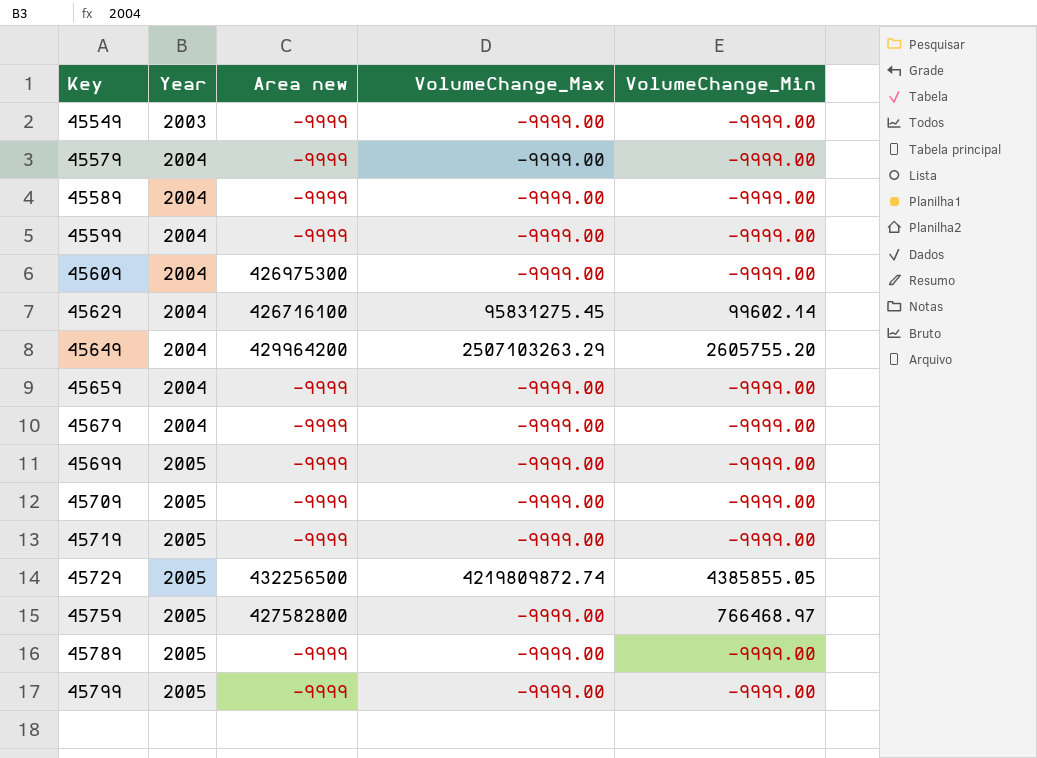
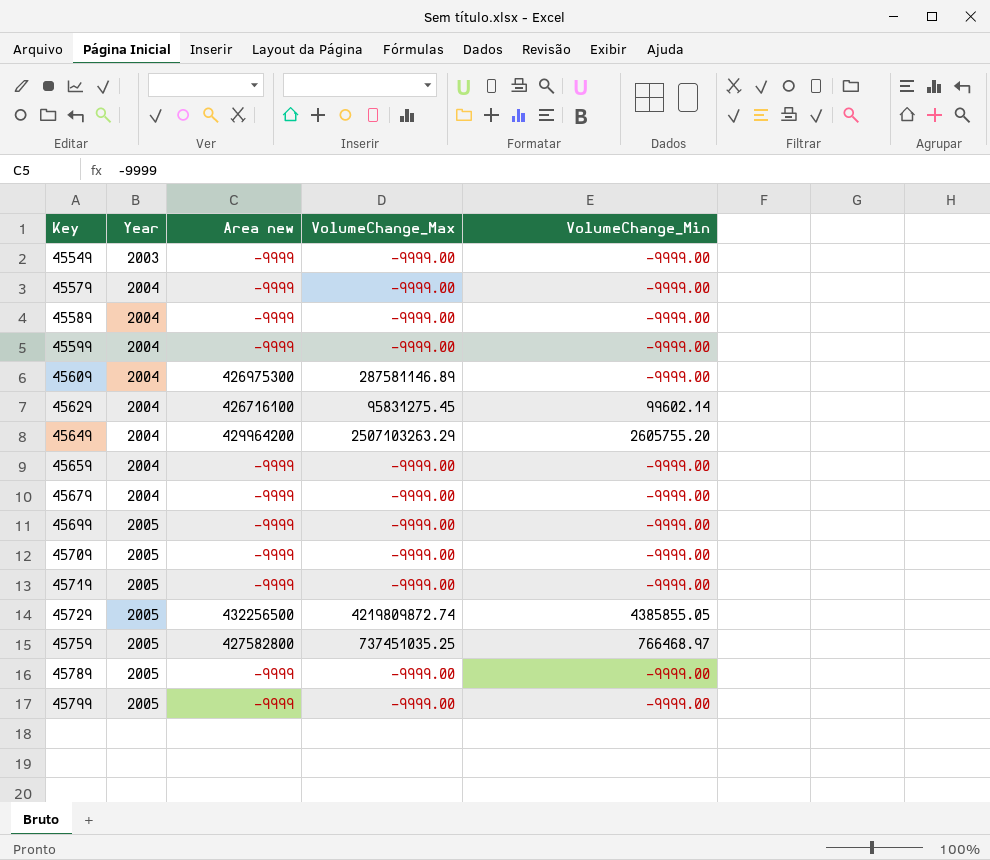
45609 | VolumeChange_Max: -9999.00 -> 287581146.89
45759 | VolumeChange_Max: -9999.00 -> 737451035.25

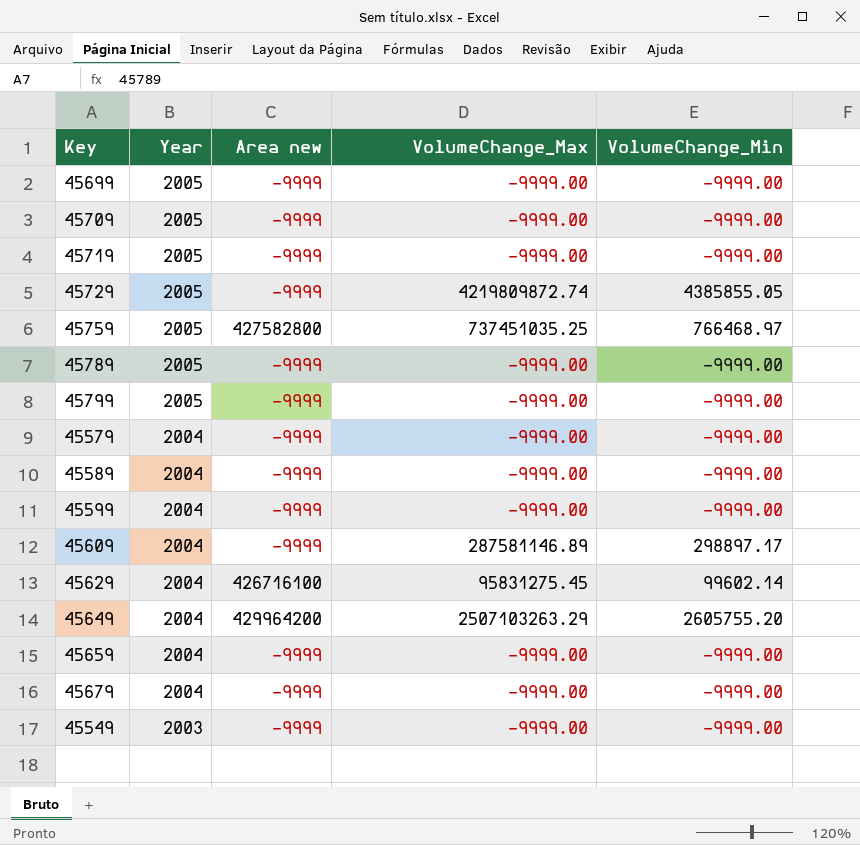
row order: Key ascending -> Year descending
45729 | Area new: 432256500 -> -9999
45609 | Area new: 426975300 -> -9999
45609 | VolumeChange_Min: -9999.00 -> 298897.17

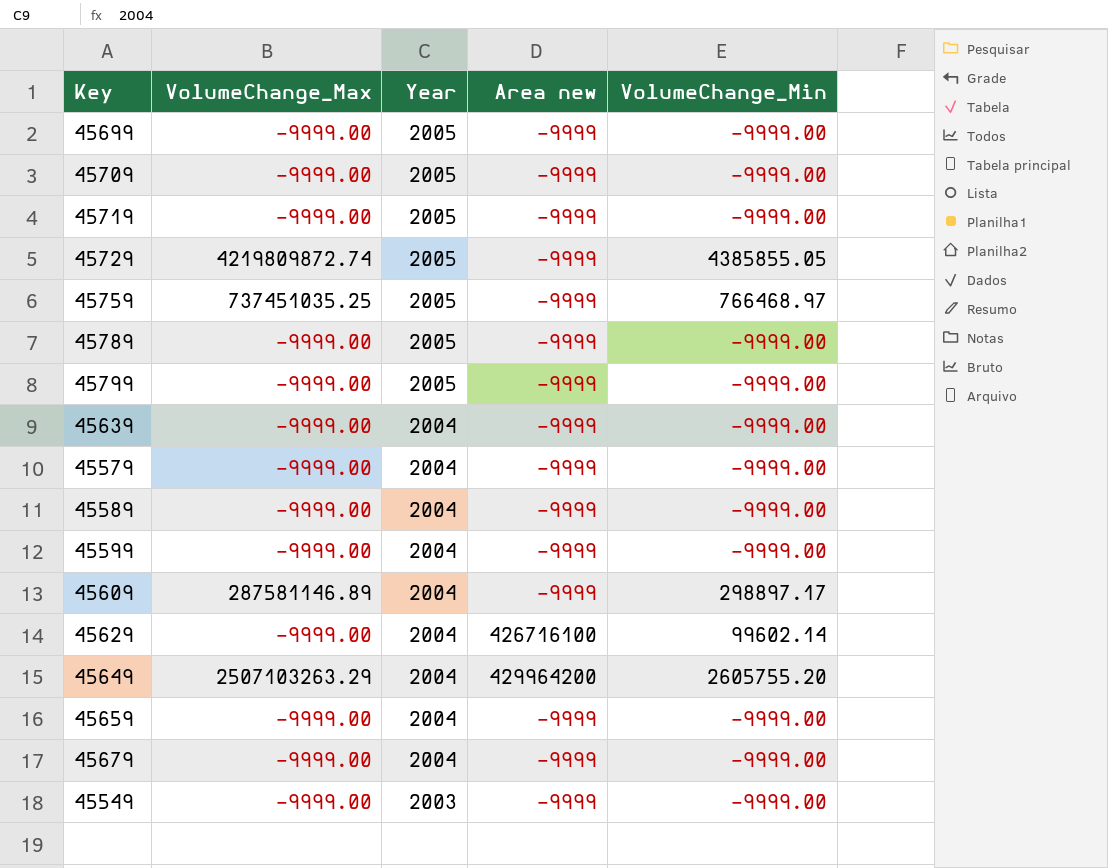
column VolumeChange_Max | position: 4 -> 2
45759 | Area new: 427582800 -> -9999
row 45639: none -> -9999.00 | 2004 | -9999 | -9999.00
45629 | VolumeChange_Max: 95831275.45 -> -9999.00

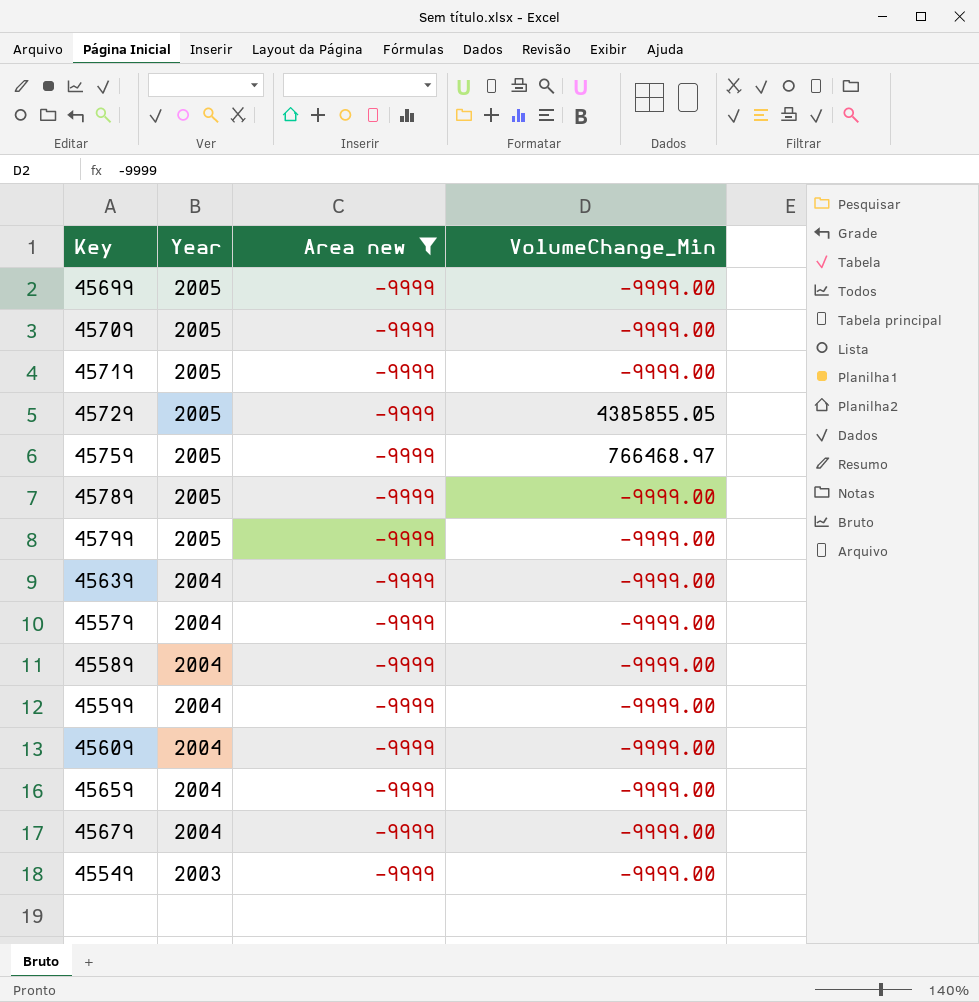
filter: none -> Area new = -9999
column VolumeChange_Max | position: 2 -> none
45609 | VolumeChange_Min: 298897.17 -> -9999.00

